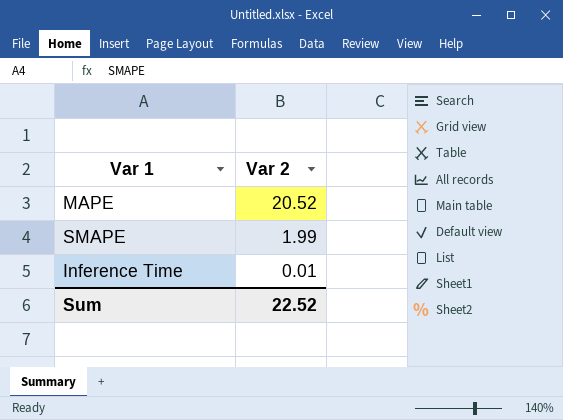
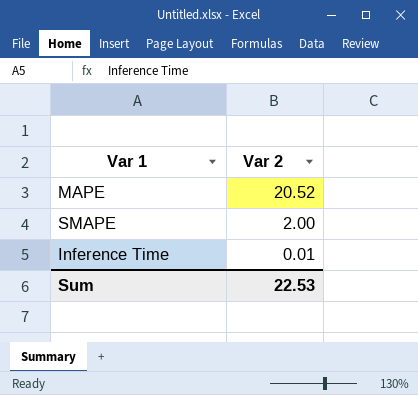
SMAPE | Var 2: 1.99 -> 2.00
Sum | Var 2: 22.52 -> 22.53

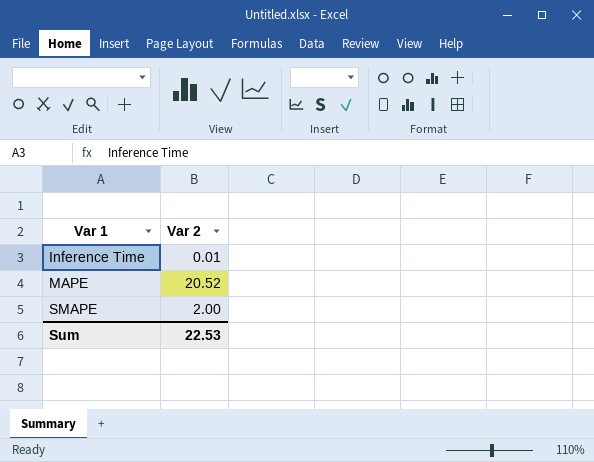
row order: Var 2 descending -> Var 1 ascending

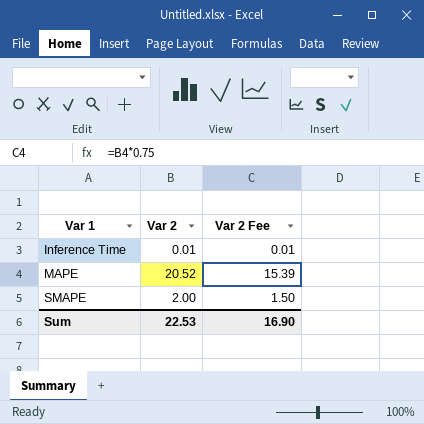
column Var 2 Fee | formula: none -> [Var 2] * 0.75

